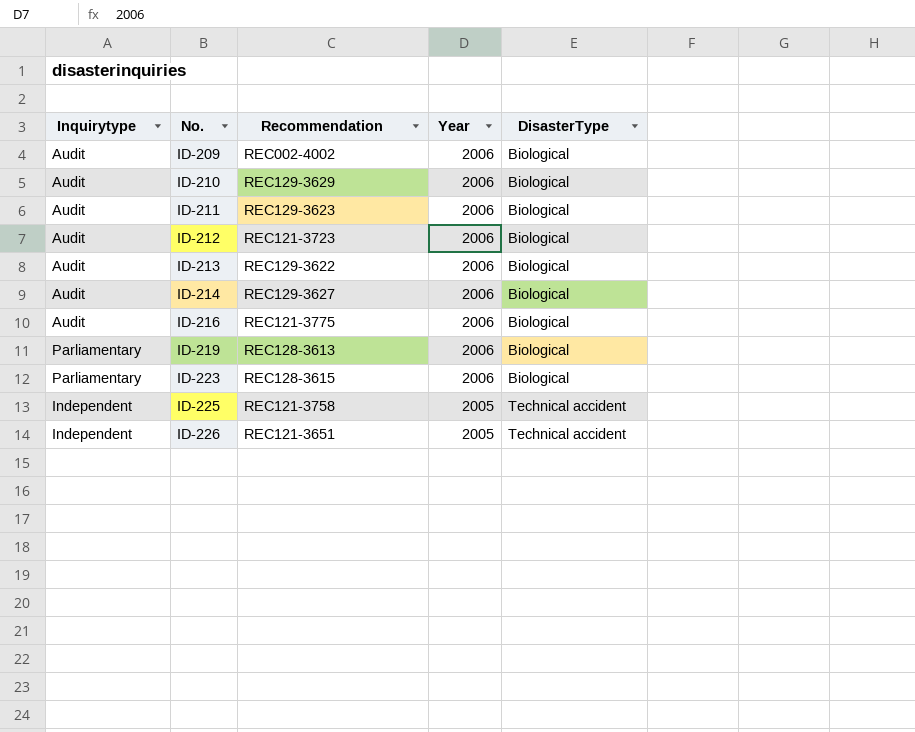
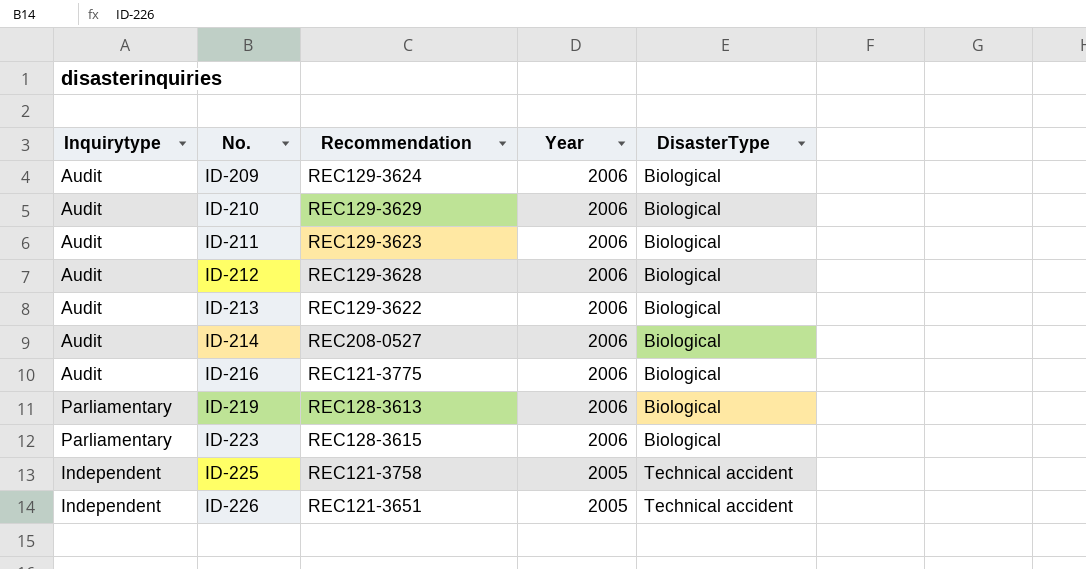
ID-209 | Recommendation: REC002-4002 -> REC129-3624
ID-212 | Recommendation: REC121-3723 -> REC129-3628
ID-214 | Recommendation: REC129-3627 -> REC208-0527

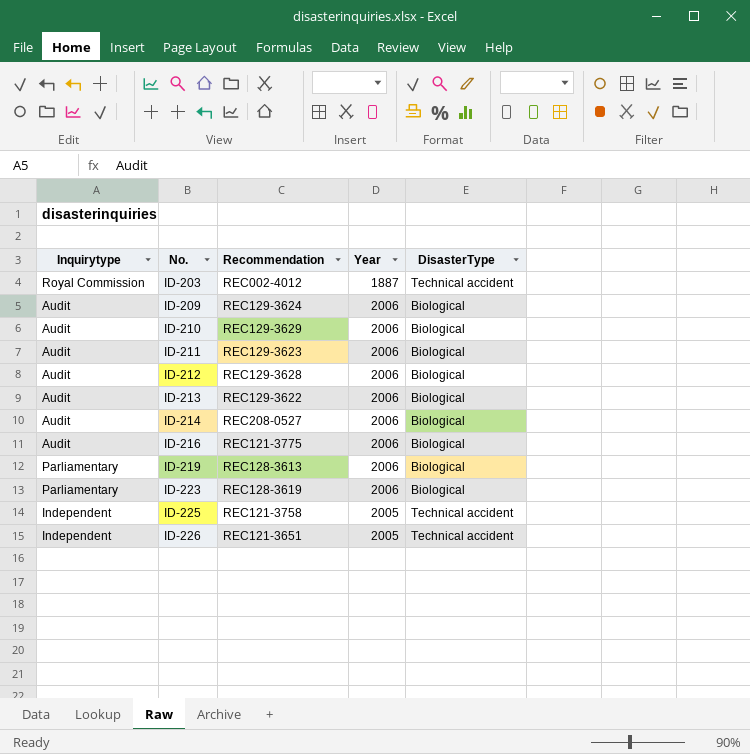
row ID-203: none -> Royal Commission | REC002-4012 | 1887 | Technical accident
ID-223 | Recommendation: REC128-3615 -> REC128-3619

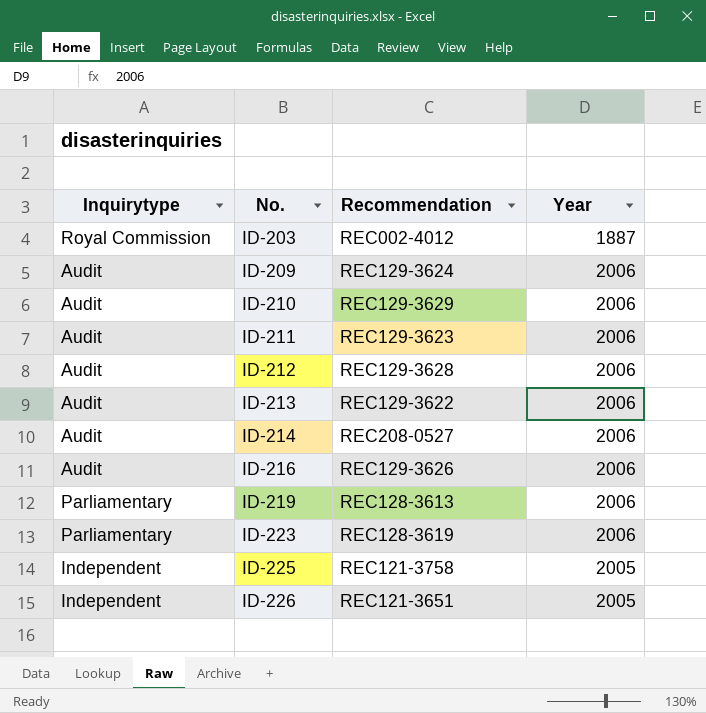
column DisasterType | position: 5 -> none
ID-216 | Recommendation: REC121-3775 -> REC129-3626

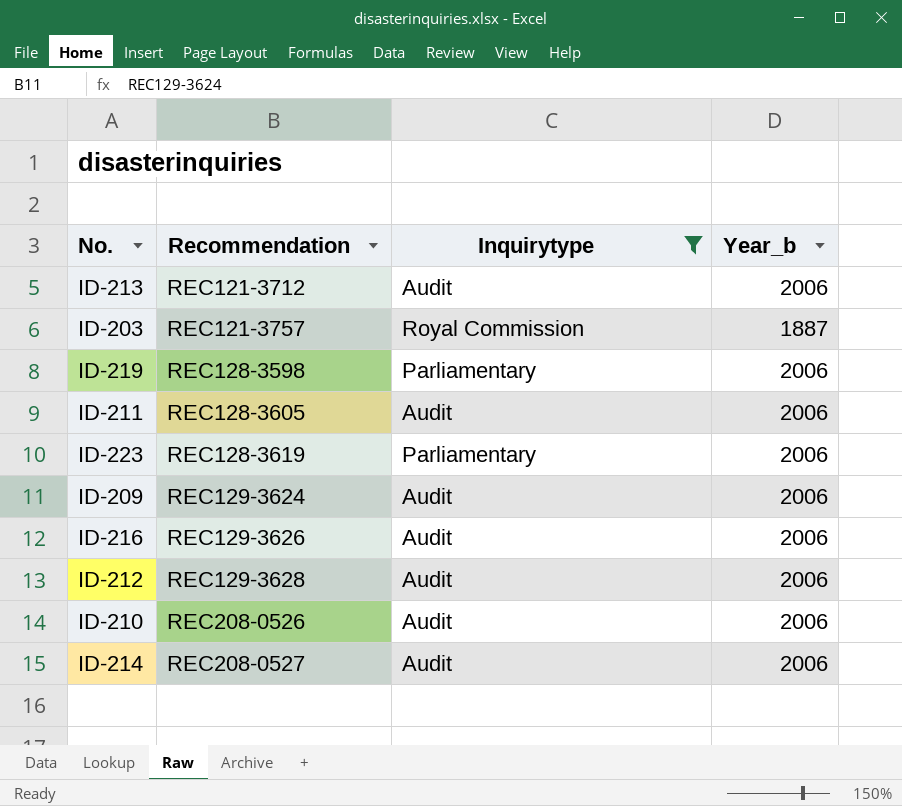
filter: none -> Inquirytype != Independent
row order: No. ascending -> Recommendation ascending
column Inquirytype | position: 1 -> 3
column name: Year -> Year_b
ID-213 | Recommendation: REC129-3622 -> REC121-3712
ID-203 | Recommendation: REC002-4012 -> REC121-3757
ID-219 | Recommendation: REC128-3613 -> REC128-3598
ID-211 | Recommendation: REC129-3623 -> REC128-3605
ID-210 | Recommendation: REC129-3629 -> REC208-0526

